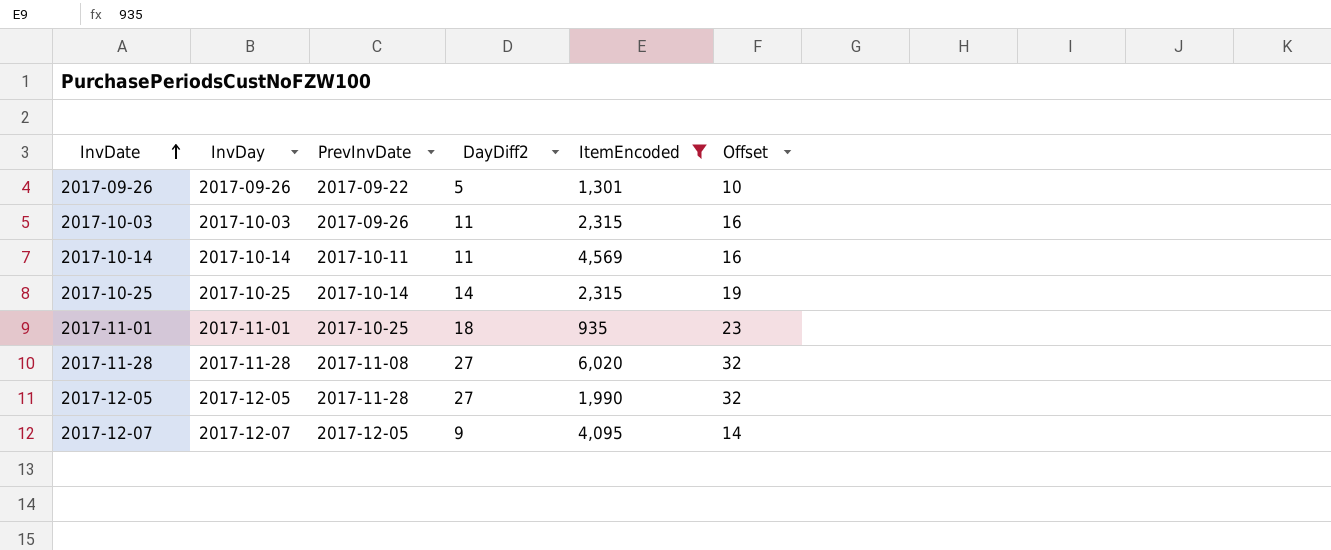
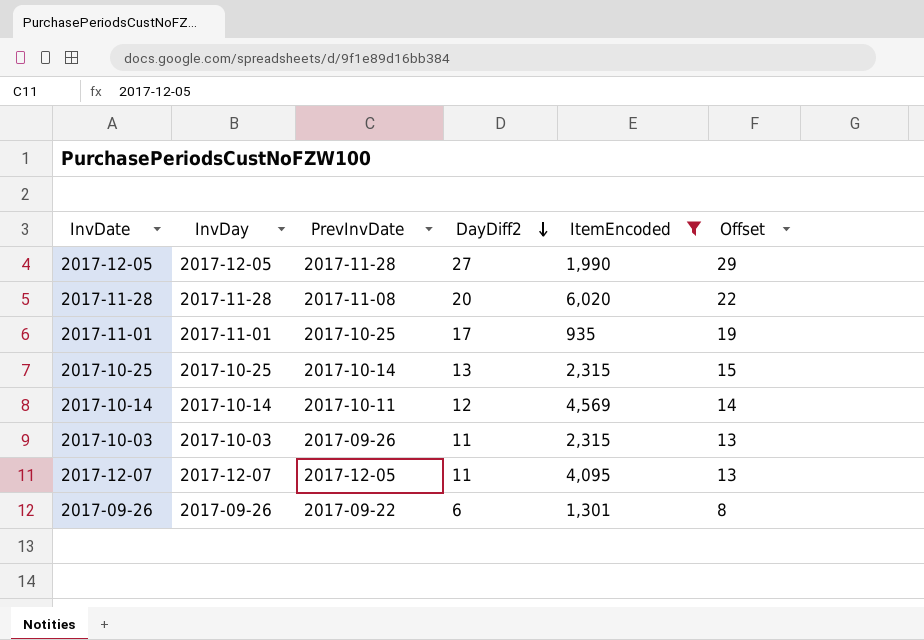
row order: InvDate ascending -> DayDiff2 descending
column Offset | formula: [DayDiff2] + 5 -> [DayDiff2] + 2
2017-11-28 | DayDiff2: 27 -> 20
2017-11-01 | DayDiff2: 18 -> 17
2017-10-25 | DayDiff2: 14 -> 13
2017-10-14 | DayDiff2: 11 -> 12
2017-12-07 | DayDiff2: 9 -> 11
2017-09-26 | DayDiff2: 5 -> 6

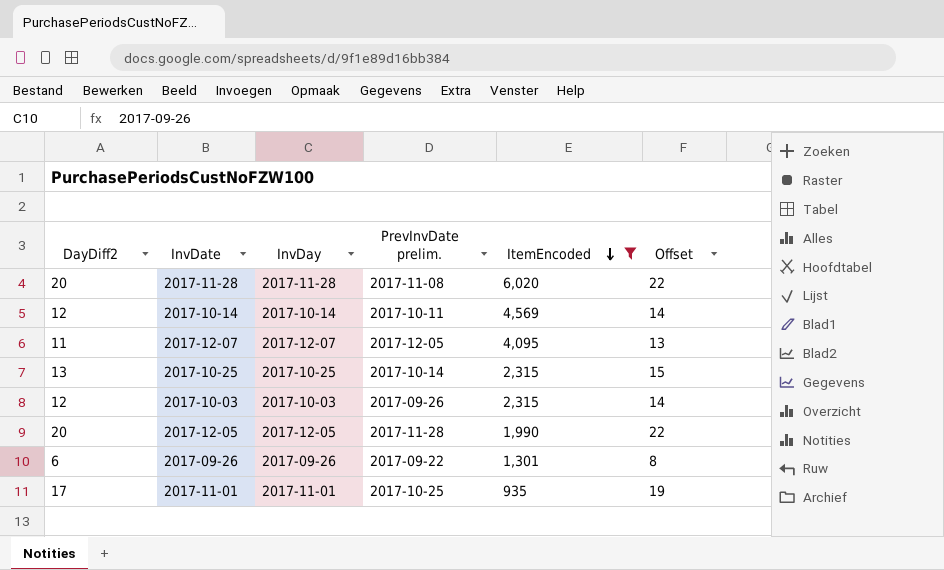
row order: DayDiff2 descending -> ItemEncoded descending
column DayDiff2 | position: 4 -> 1
column name: PrevInvDate -> PrevInvDate prelim.
2017-10-03 | DayDiff2: 11 -> 12
2017-10-03 | Offset: 13 -> 14
2017-12-05 | DayDiff2: 27 -> 20
2017-12-05 | Offset: 29 -> 22

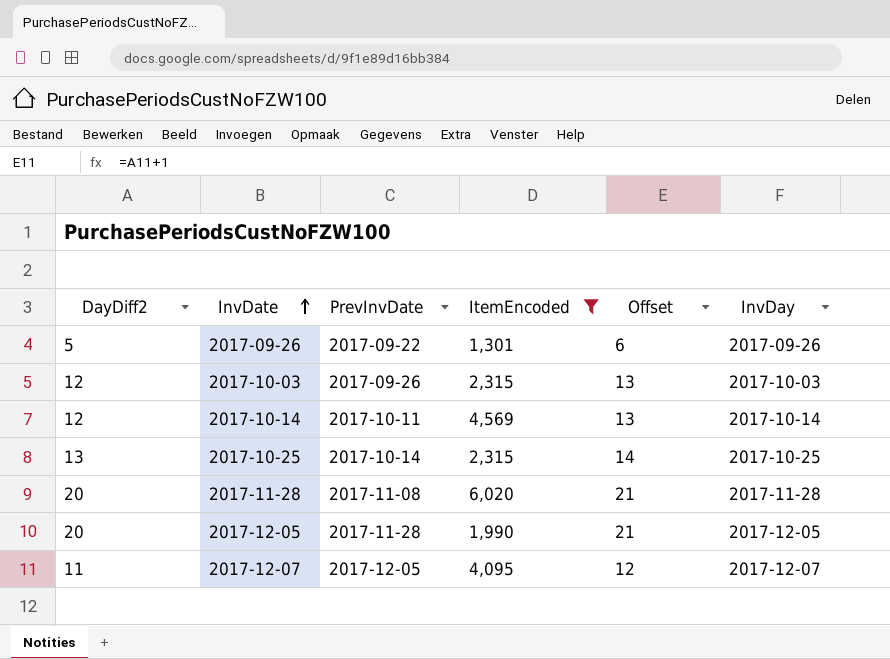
row order: ItemEncoded descending -> InvDate ascending
column name: PrevInvDate prelim. -> PrevInvDate
column Offset | formula: [DayDiff2] + 2 -> [DayDiff2] + 1
column InvDay | position: 3 -> 6
row 2017-11-01: 17 | 2017-11-01 | 2017-10-25 | 935 | 19 -> none
2017-09-26 | DayDiff2: 6 -> 5

